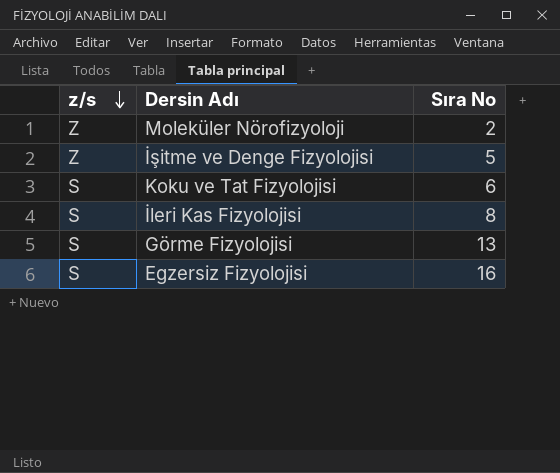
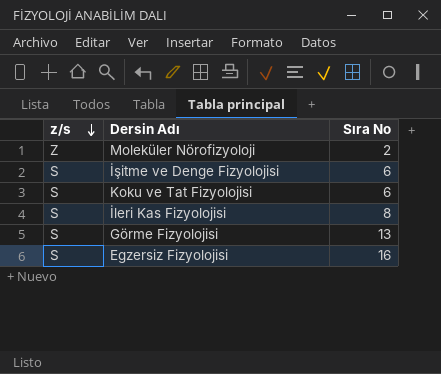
İşitme ve Denge Fizyolojisi | z/s: Z -> S
İşitme ve Denge Fizyolojisi | Sıra No: 5 -> 6

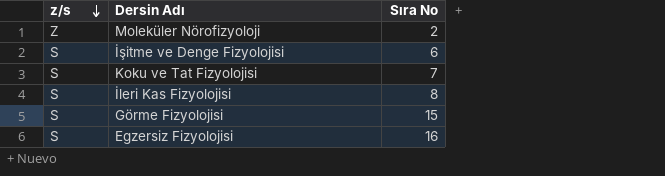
Koku ve Tat Fizyolojisi | Sıra No: 6 -> 7
Görme Fizyolojisi | Sıra No: 13 -> 15

